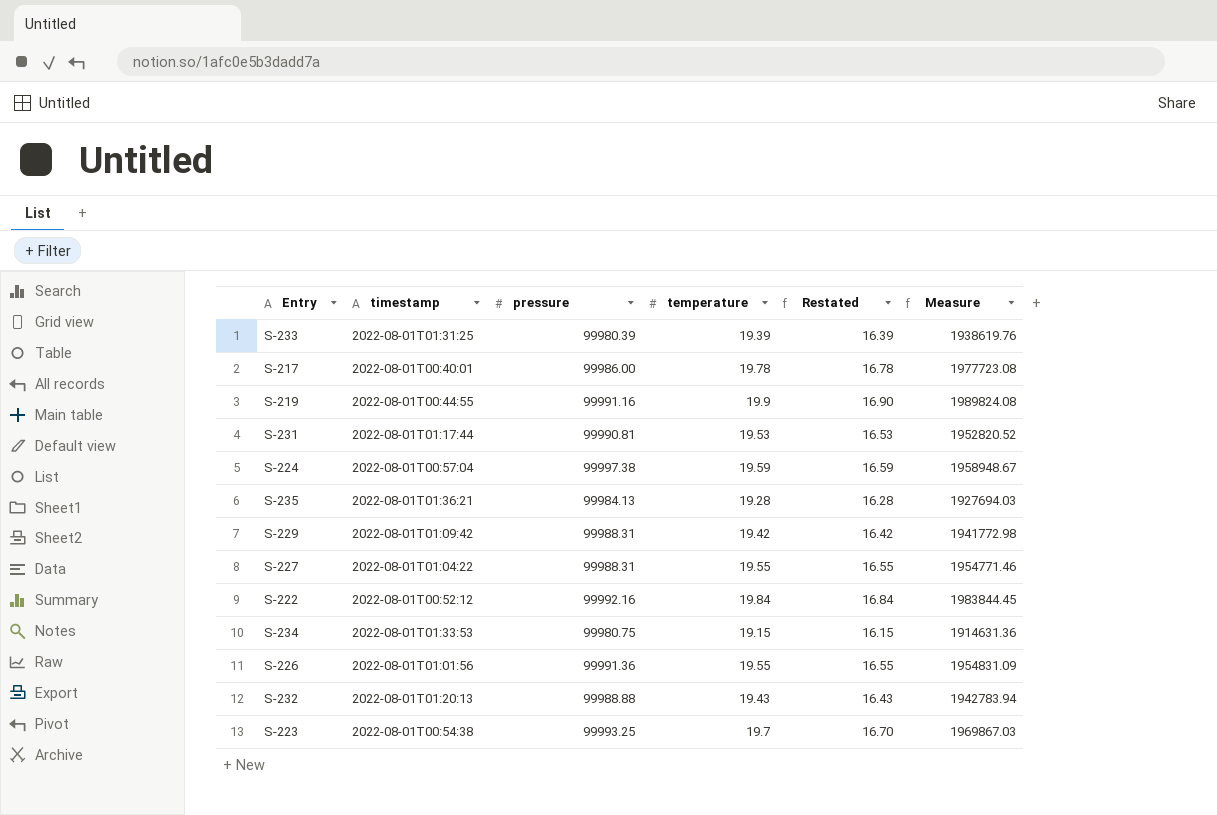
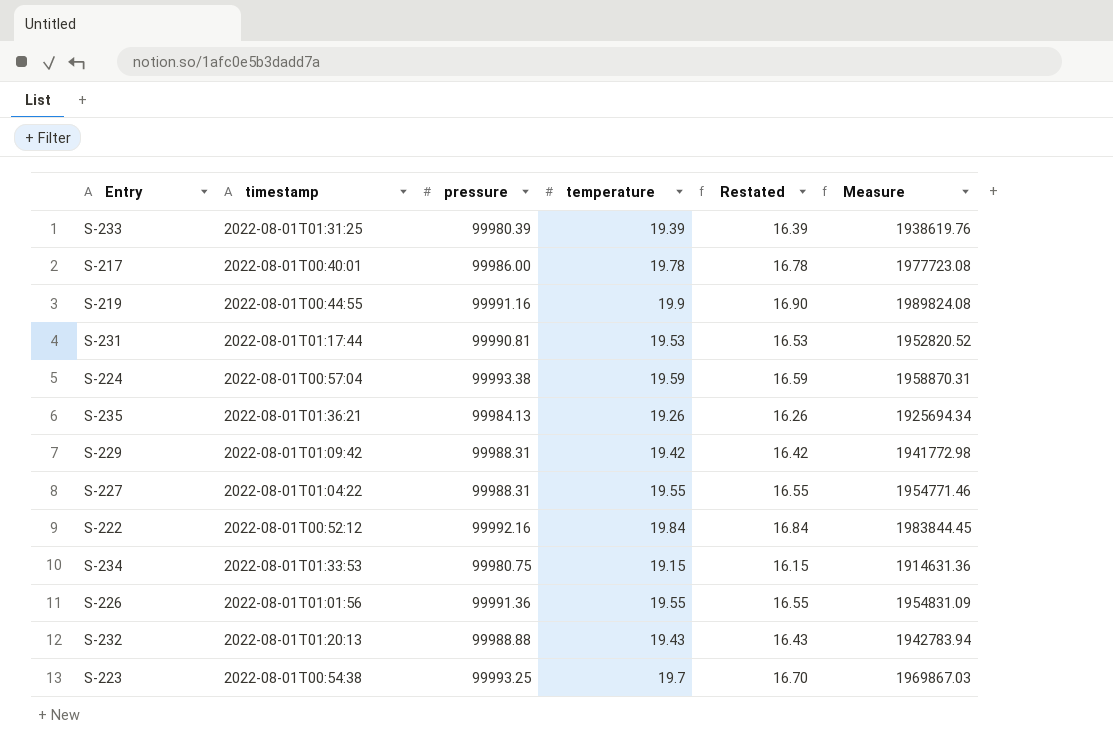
S-224 | pressure: 99997.38 -> 99993.38
S-224 | Measure: 1958948.67 -> 1958870.31
S-235 | temperature: 19.28 -> 19.26
S-235 | Restated: 16.28 -> 16.26
S-235 | Measure: 1927694.03 -> 1925694.34

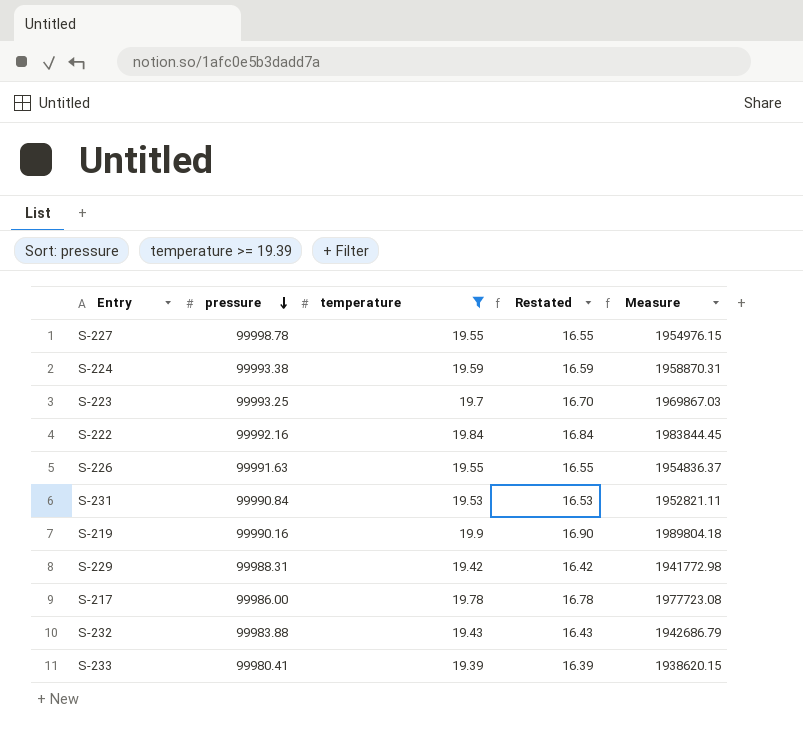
filter: none -> temperature >= 19.39
row order: none -> pressure descending
column timestamp | position: 2 -> none
S-227 | pressure: 99988.31 -> 99998.78
S-227 | Measure: 1954771.46 -> 1954976.15
S-226 | pressure: 99991.36 -> 99991.63
S-226 | Measure: 1954831.09 -> 1954836.37
S-231 | pressure: 99990.81 -> 99990.84
S-231 | Measure: 1952820.52 -> 1952821.11
S-219 | pressure: 99991.16 -> 99990.16
S-219 | Measure: 1989824.08 -> 1989804.18
S-232 | pressure: 99988.88 -> 99983.88
S-232 | Measure: 1942783.94 -> 1942686.79
S-233 | pressure: 99980.39 -> 99980.41
S-233 | Measure: 1938619.76 -> 1938620.15

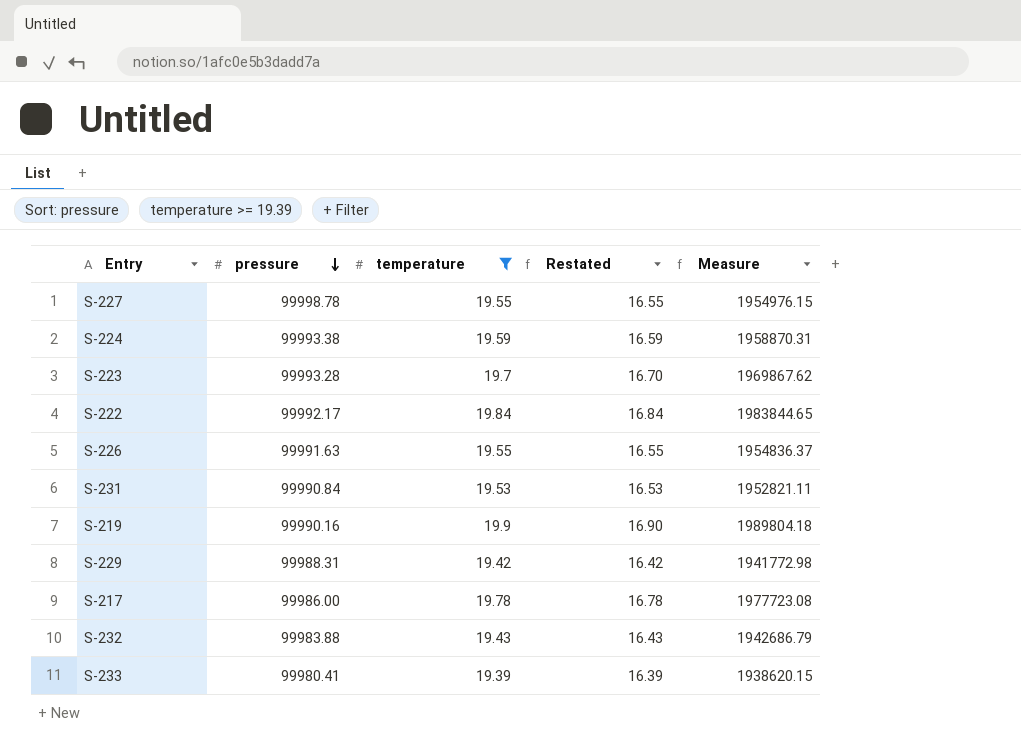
S-223 | pressure: 99993.25 -> 99993.28
S-223 | Measure: 1969867.03 -> 1969867.62
S-222 | pressure: 99992.16 -> 99992.17
S-222 | Measure: 1983844.45 -> 1983844.65

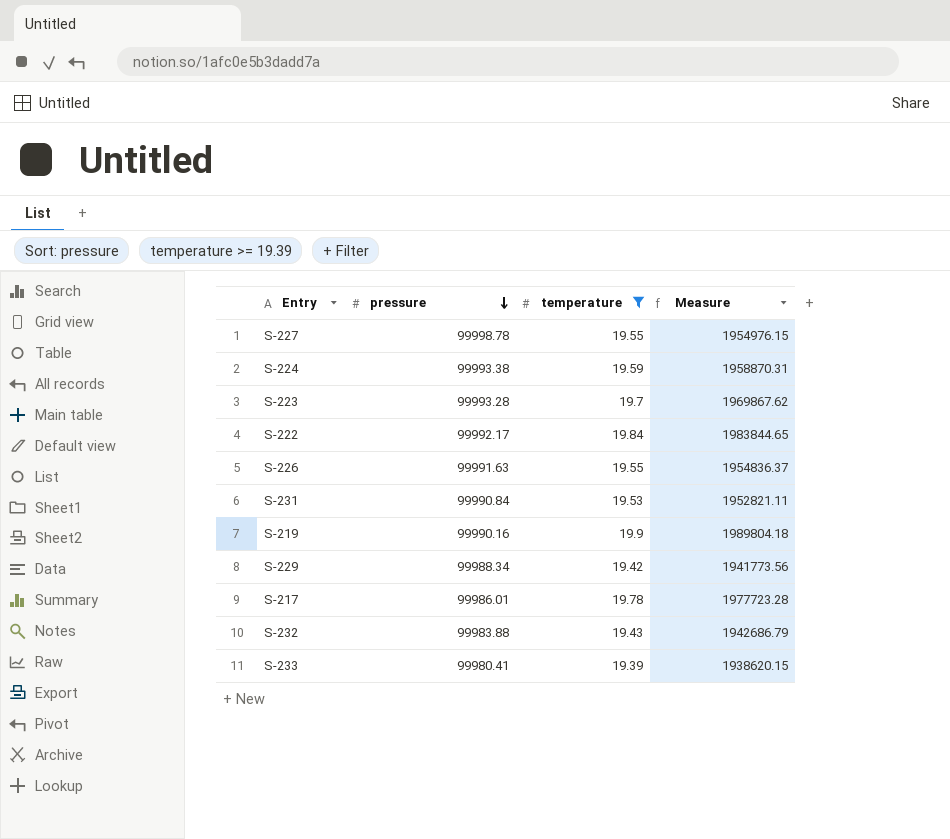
column Restated | formula: [temperature] - 3 -> none
S-229 | pressure: 99988.31 -> 99988.34
S-229 | Measure: 1941772.98 -> 1941773.56
S-217 | pressure: 99986.00 -> 99986.01
S-217 | Measure: 1977723.08 -> 1977723.28

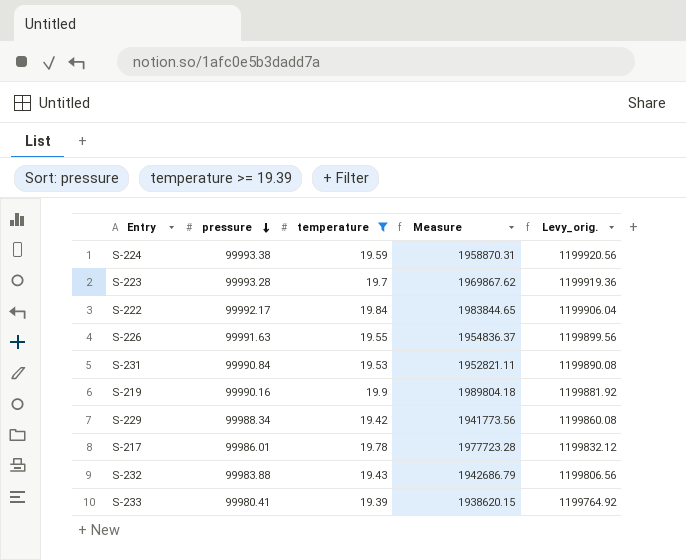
column Levy_orig. | formula: none -> [pressure] * 12
row S-227: 99998.78 | 19.55 | 1954976.15 -> none

